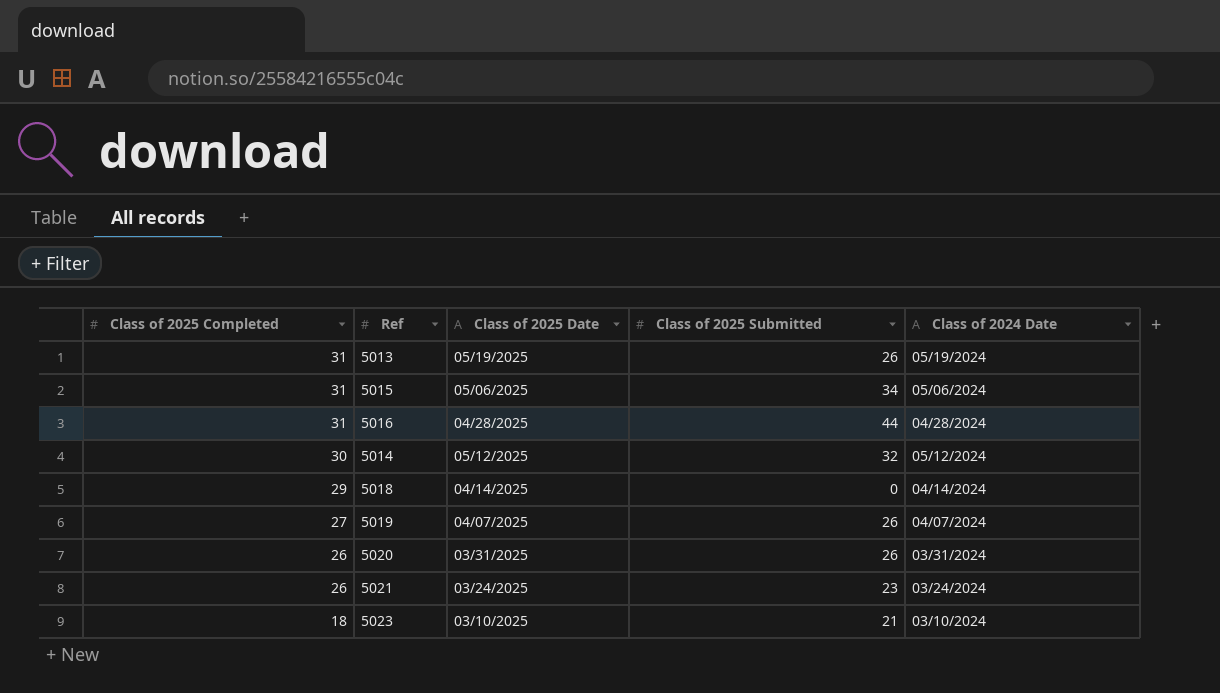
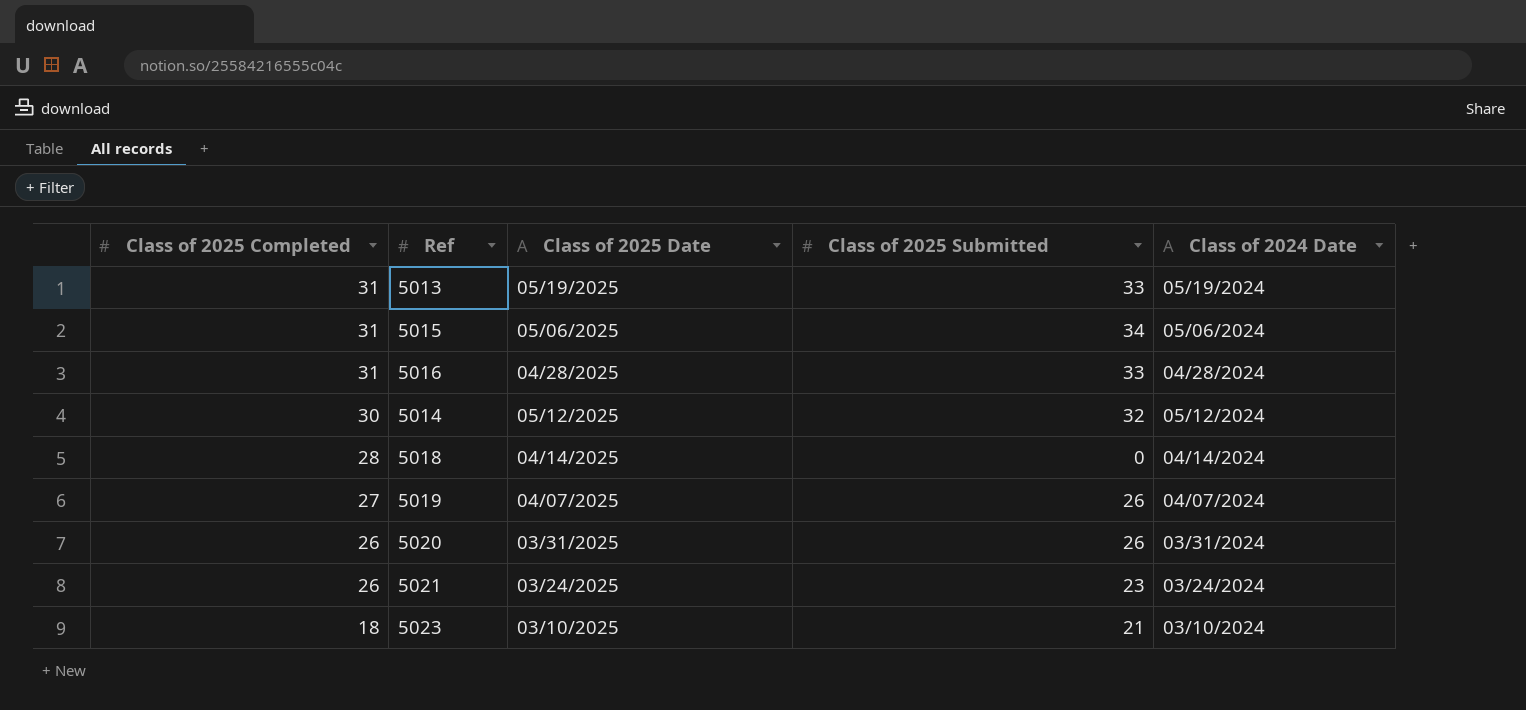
5013 | Class of 2025 Submitted: 26 -> 33
5016 | Class of 2025 Submitted: 44 -> 33
5018 | Class of 2025 Completed: 29 -> 28

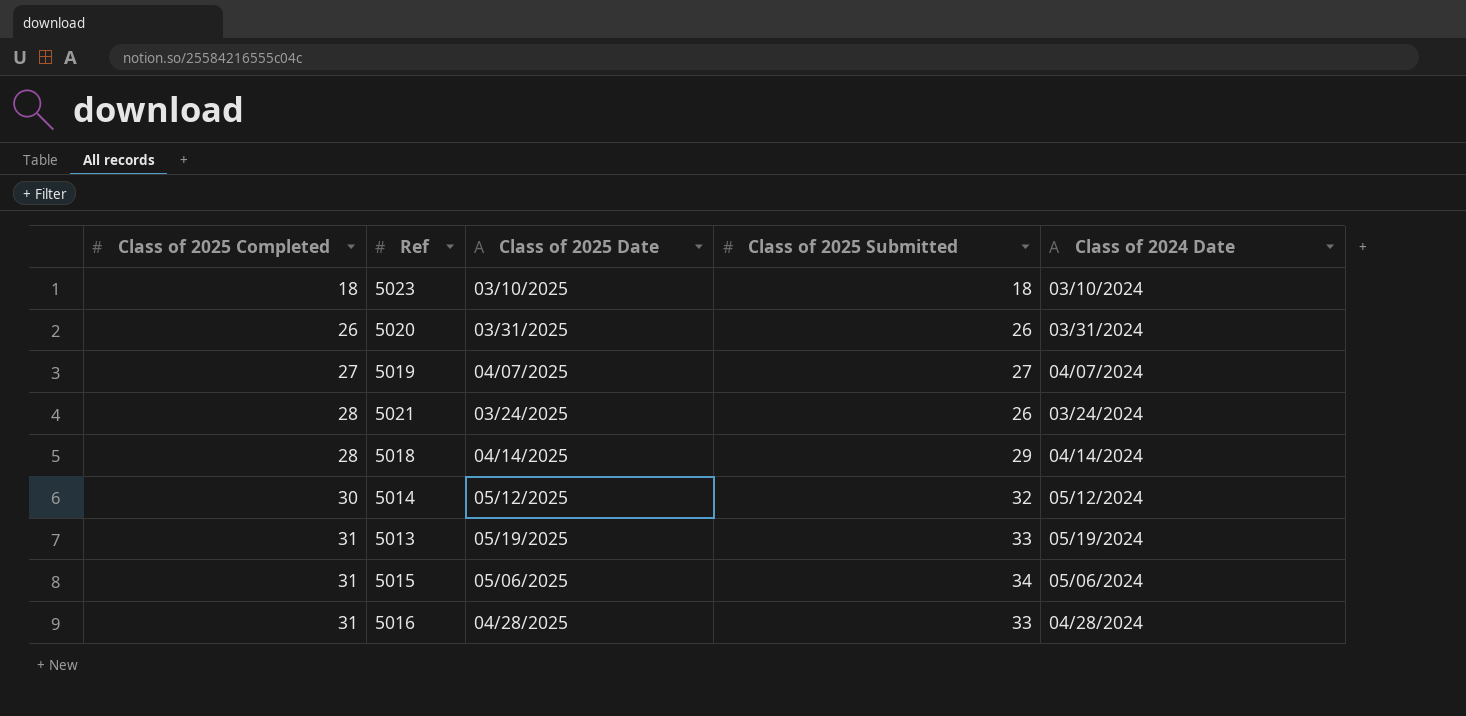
row order: Class of 2025 Completed descending -> Class of 2025 Completed ascending
5023 | Class of 2025 Submitted: 21 -> 18
5019 | Class of 2025 Submitted: 26 -> 27
5021 | Class of 2025 Completed: 26 -> 28
5021 | Class of 2025 Submitted: 23 -> 26
5018 | Class of 2025 Submitted: 0 -> 29

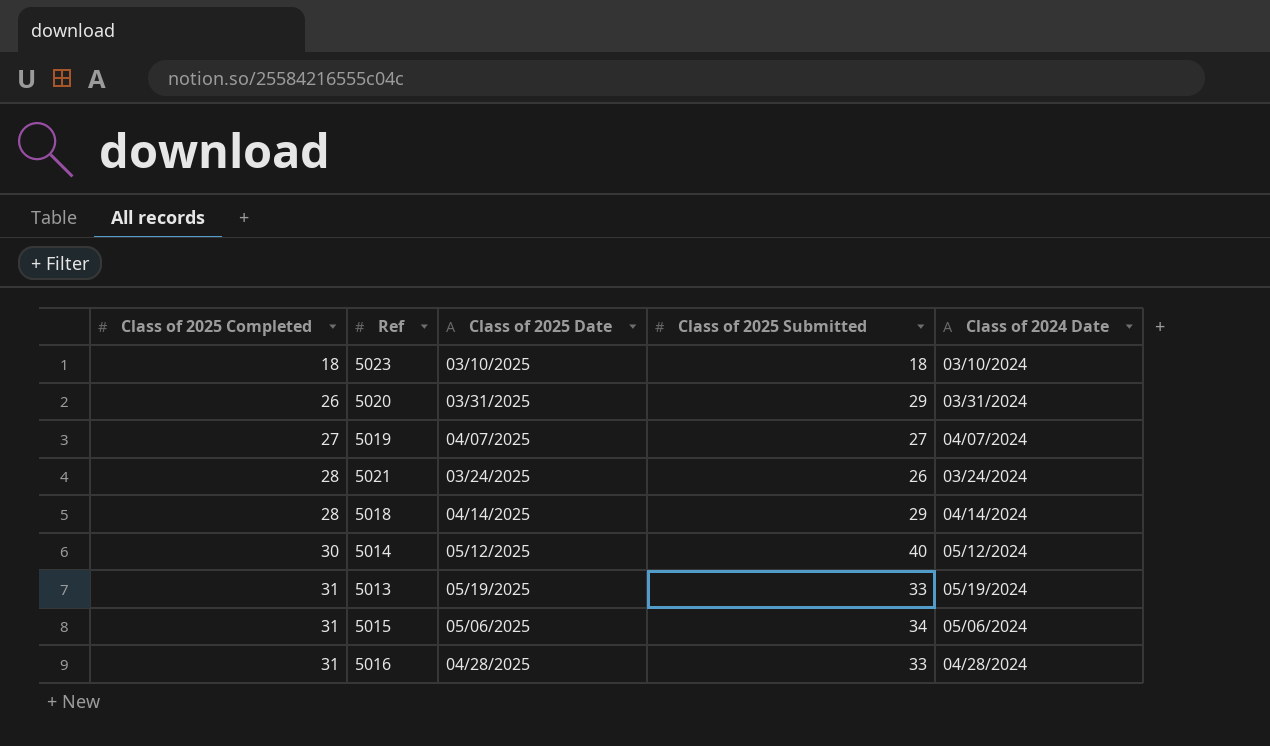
5020 | Class of 2025 Submitted: 26 -> 29
5014 | Class of 2025 Submitted: 32 -> 40

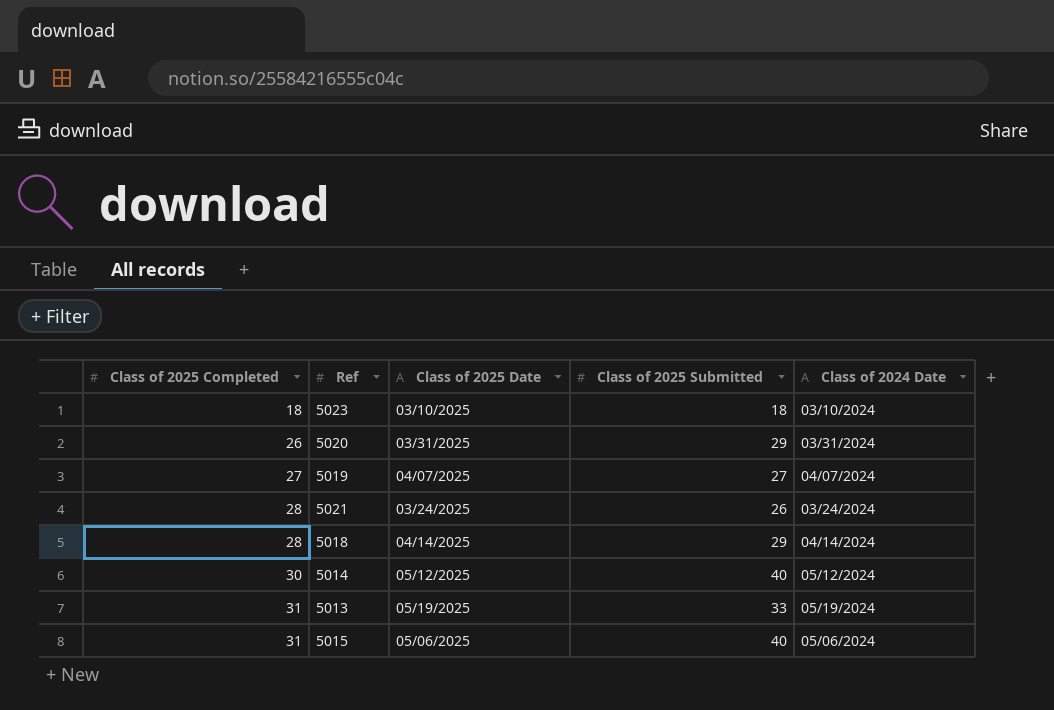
row 5016: 31 | 04/28/2025 | 33 | 04/28/2024 -> none
5015 | Class of 2025 Submitted: 34 -> 40

